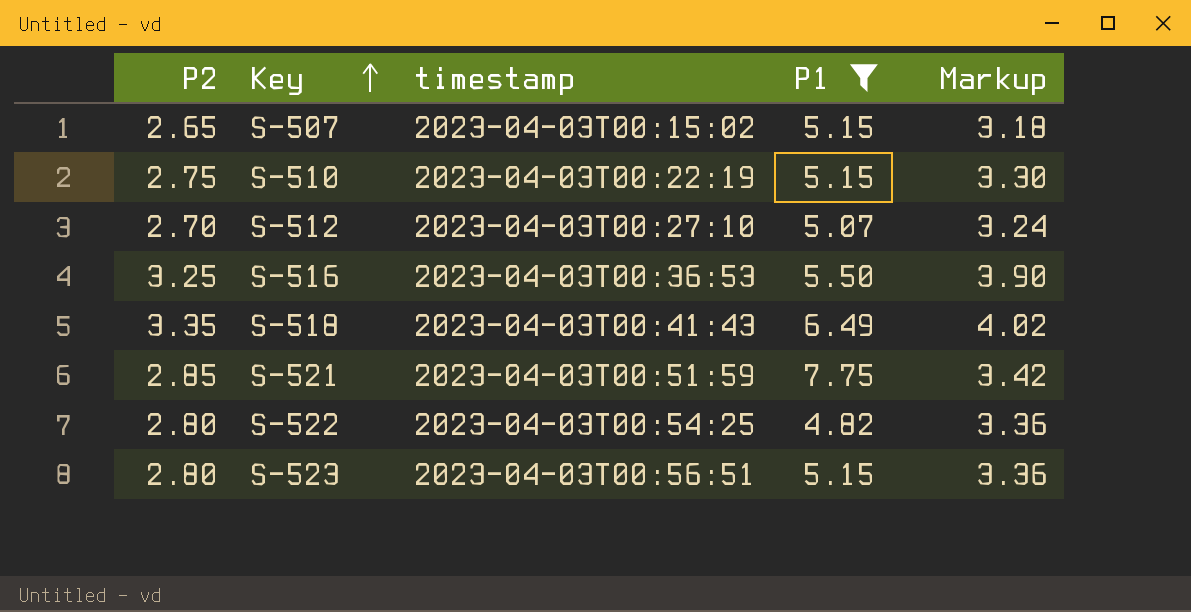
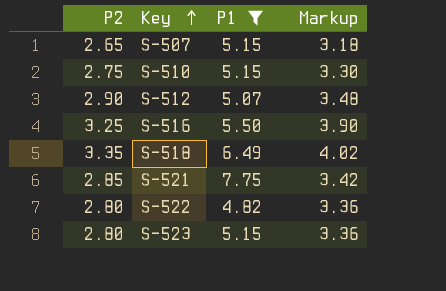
column timestamp | position: 3 -> none
S-512 | P2: 2.70 -> 2.90
S-512 | Markup: 3.24 -> 3.48

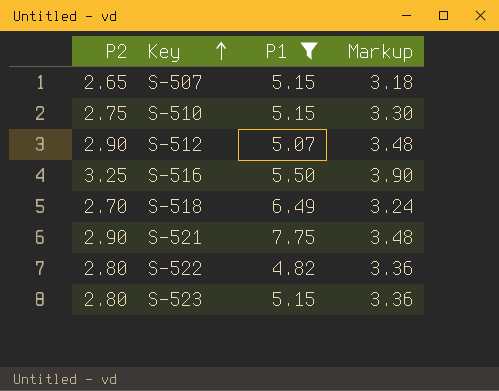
S-518 | P2: 3.35 -> 2.70
S-518 | Markup: 4.02 -> 3.24
S-521 | P2: 2.85 -> 2.90
S-521 | Markup: 3.42 -> 3.48

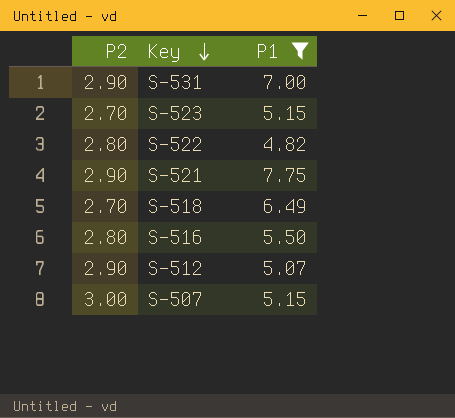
row order: Key ascending -> Key descending
column Markup | formula: [P2] * 1.2 -> none
row S-510: 2.75 | 5.15 | 3.30 -> none
row S-531: none -> 2.90 | 7.00
S-523 | P2: 2.80 -> 2.70
S-516 | P2: 3.25 -> 2.80
S-507 | P2: 2.65 -> 3.00

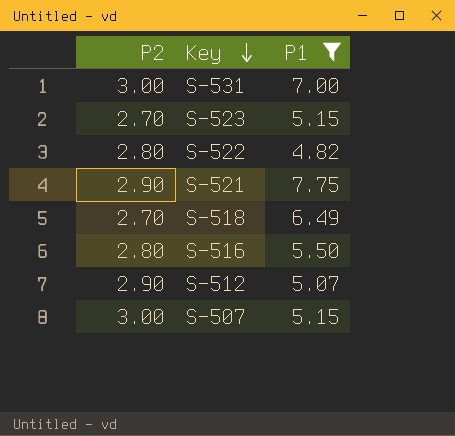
S-531 | P2: 2.90 -> 3.00

